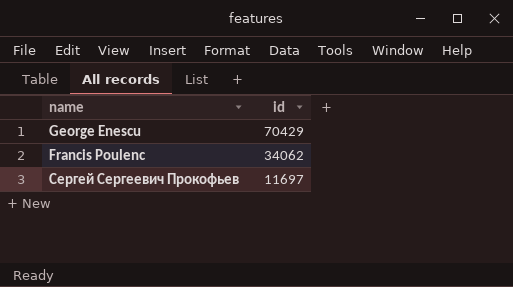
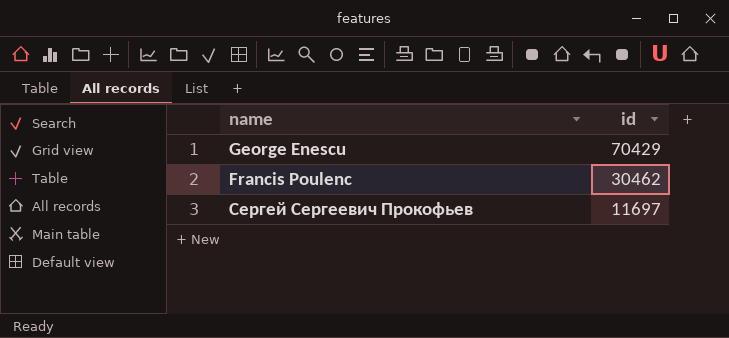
Francis Poulenc | id: 34062 -> 30462

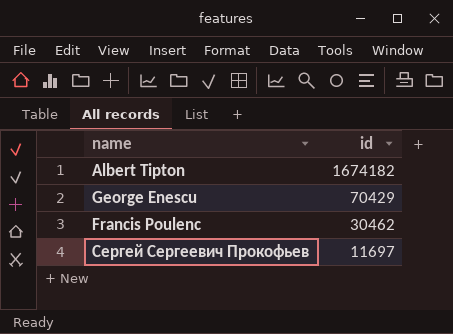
row Albert Tipton: none -> 1674182

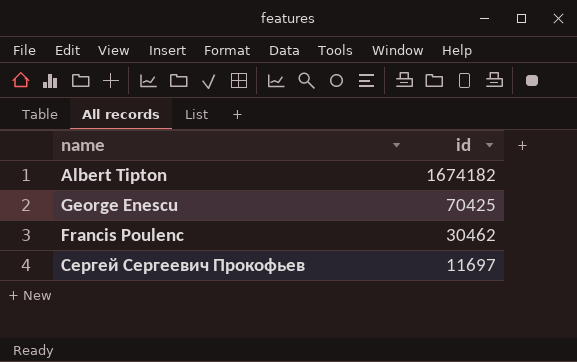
George Enescu | id: 70429 -> 70425

